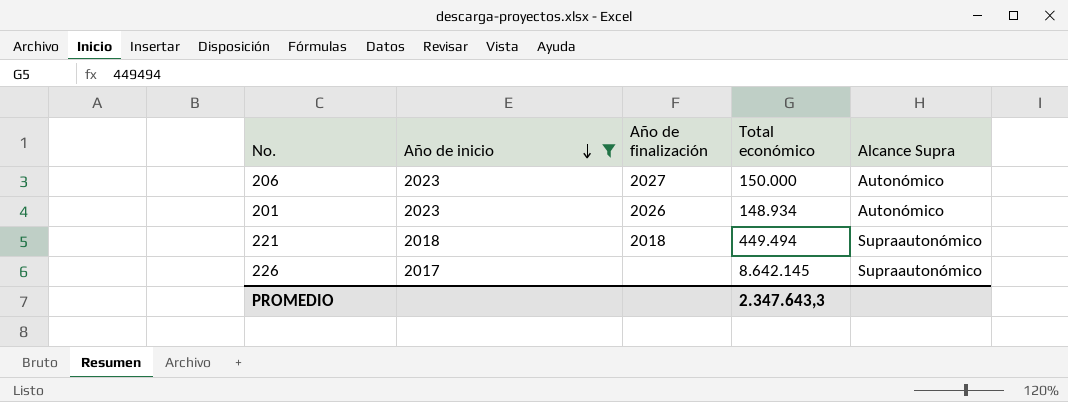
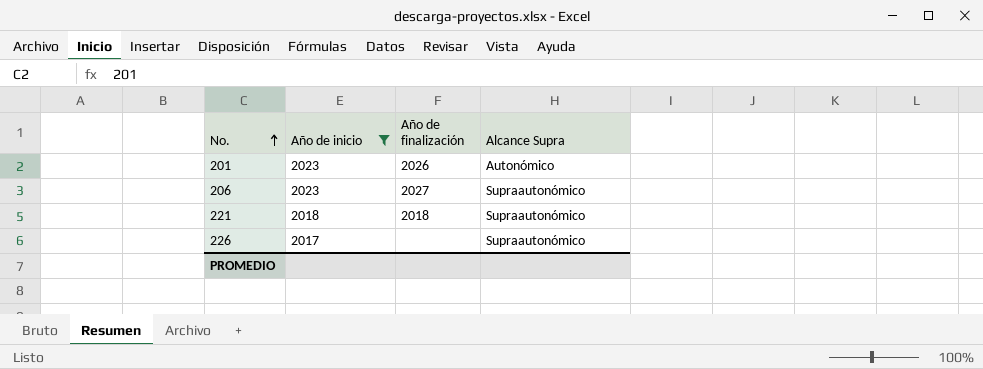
row order: Año de inicio descending -> No. ascending
column Total económico | position: 4 -> none
206 | Alcance Supra: Autonómico -> Supraautonómico

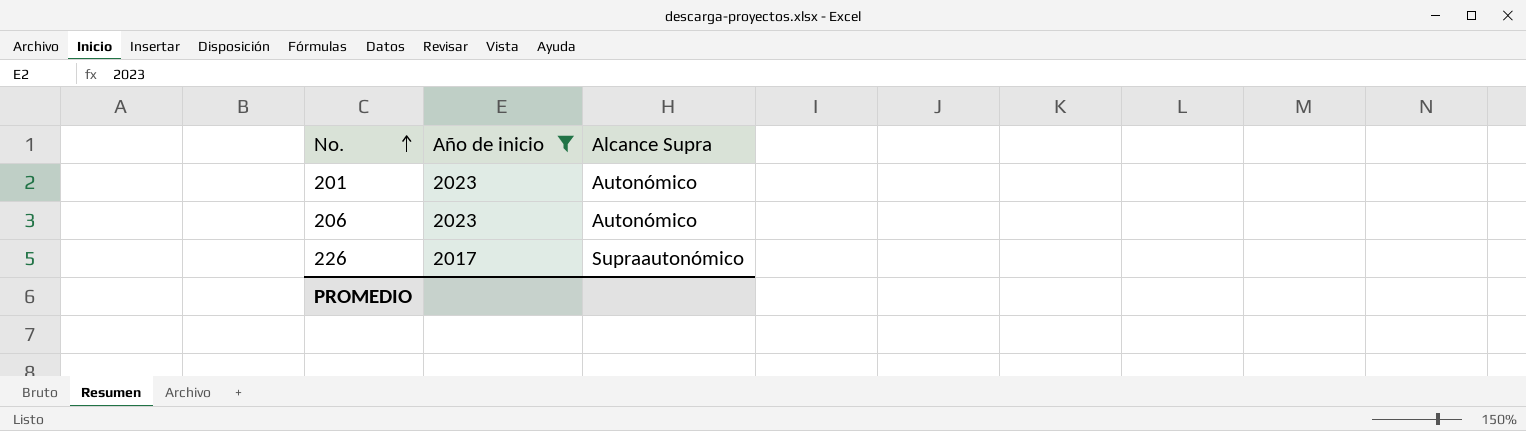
column Año de finalización | position: 3 -> none
row 221: 2018 | 2018 | Supraautonómico -> none
206 | Alcance Supra: Supraautonómico -> Autonómico

